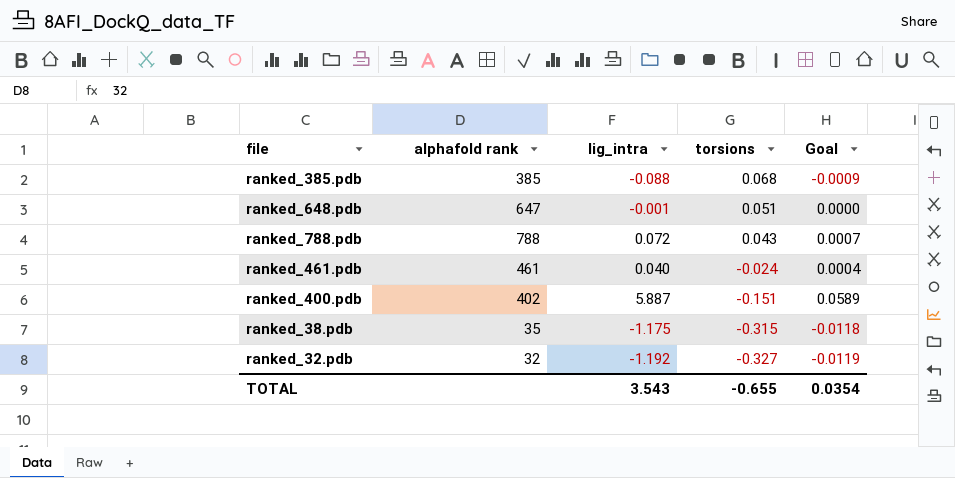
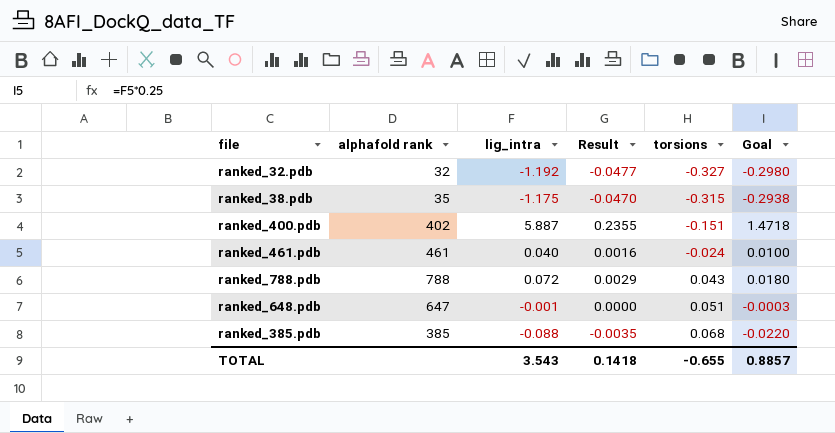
row order: torsions descending -> torsions ascending
column Result | formula: none -> [lig_intra] * 0.04
column Goal | formula: [lig_intra] * 0.01 -> [lig_intra] * 0.25
TOTAL | Goal: 0.0354 -> 0.8857

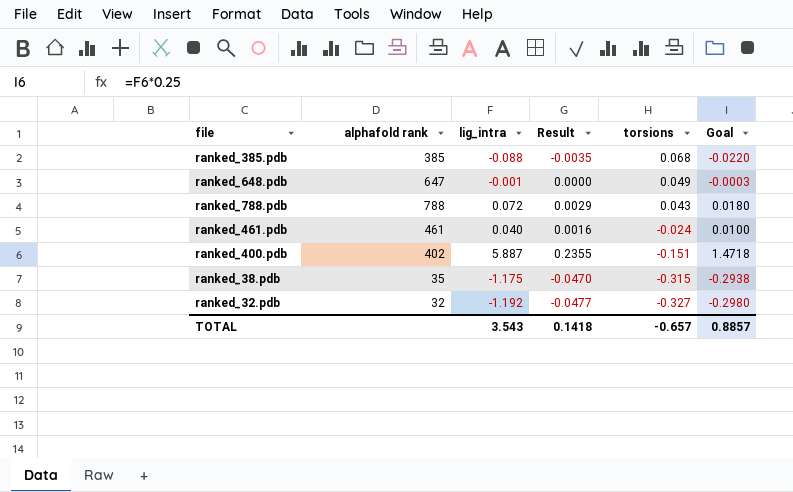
row order: torsions ascending -> torsions descending
ranked_648.pdb | torsions: 0.051 -> 0.049
TOTAL | torsions: -0.655 -> -0.657

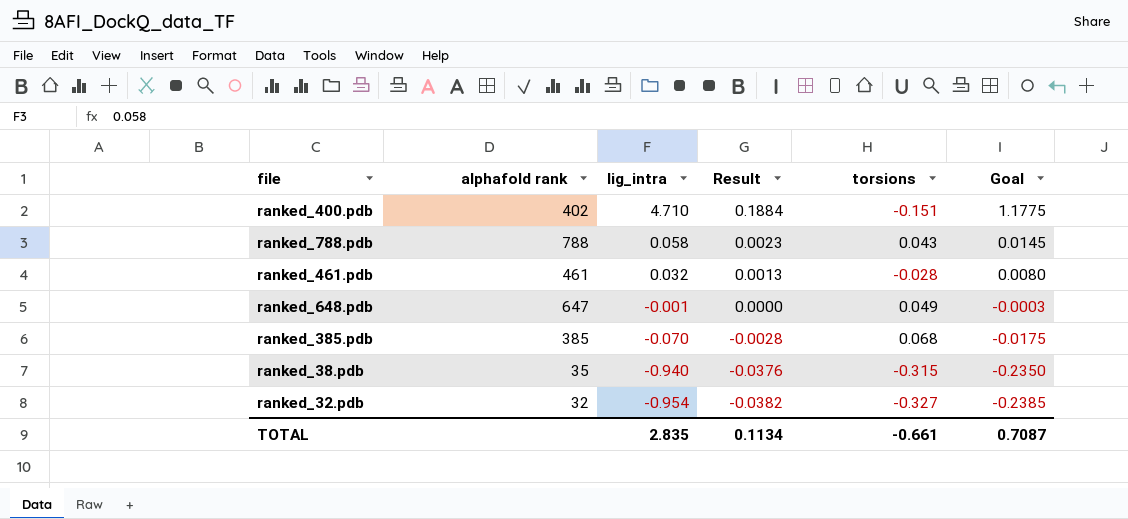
row order: torsions descending -> lig_intra descending
ranked_400.pdb | lig_intra: 5.887 -> 4.710
ranked_400.pdb | Result: 0.2355 -> 0.1884
ranked_400.pdb | Goal: 1.4718 -> 1.1775
ranked_788.pdb | lig_intra: 0.072 -> 0.058
ranked_788.pdb | Result: 0.0029 -> 0.0023
ranked_788.pdb | Goal: 0.0180 -> 0.0145
ranked_461.pdb | lig_intra: 0.040 -> 0.032
ranked_461.pdb | Result: 0.0016 -> 0.0013
ranked_461.pdb | torsions: -0.024 -> -0.028
ranked_461.pdb | Goal: 0.0100 -> 0.0080
ranked_385.pdb | lig_intra: -0.088 -> -0.070
ranked_385.pdb | Result: -0.0035 -> -0.0028
ranked_385.pdb | Goal: -0.0220 -> -0.0175
ranked_38.pdb | lig_intra: -1.175 -> -0.940
ranked_38.pdb | Result: -0.0470 -> -0.0376
ranked_38.pdb | Goal: -0.2938 -> -0.2350
ranked_32.pdb | lig_intra: -1.192 -> -0.954
ranked_32.pdb | Result: -0.0477 -> -0.0382
ranked_32.pdb | Goal: -0.2980 -> -0.2385
TOTAL | lig_intra: 3.543 -> 2.835
TOTAL | Result: 0.1418 -> 0.1134
TOTAL | torsions: -0.657 -> -0.661
TOTAL | Goal: 0.8857 -> 0.7087

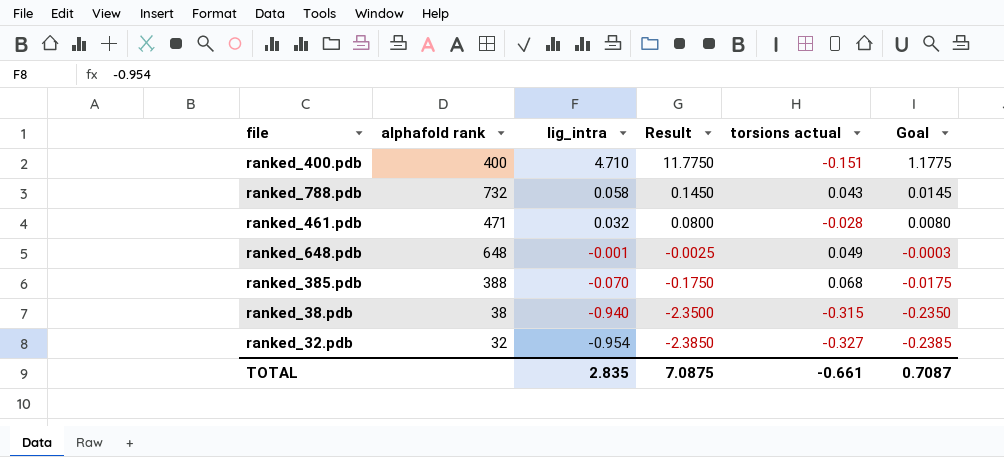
column Result | formula: [lig_intra] * 0.04 -> [lig_intra] * 2.5
column name: torsions -> torsions actual
ranked_400.pdb | alphafold rank: 402 -> 400
ranked_788.pdb | alphafold rank: 788 -> 732
ranked_461.pdb | alphafold rank: 461 -> 471
ranked_648.pdb | alphafold rank: 647 -> 648
ranked_385.pdb | alphafold rank: 385 -> 388
ranked_38.pdb | alphafold rank: 35 -> 38
TOTAL | Result: 0.1134 -> 7.0875

